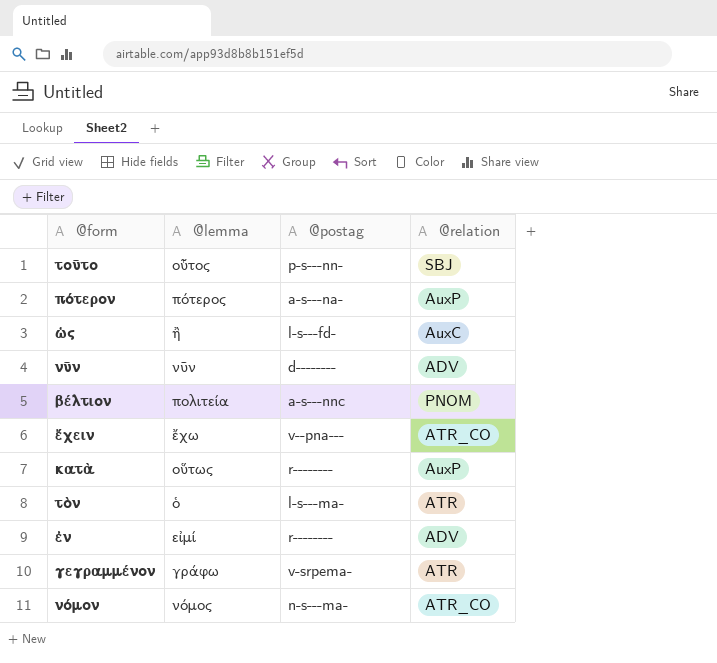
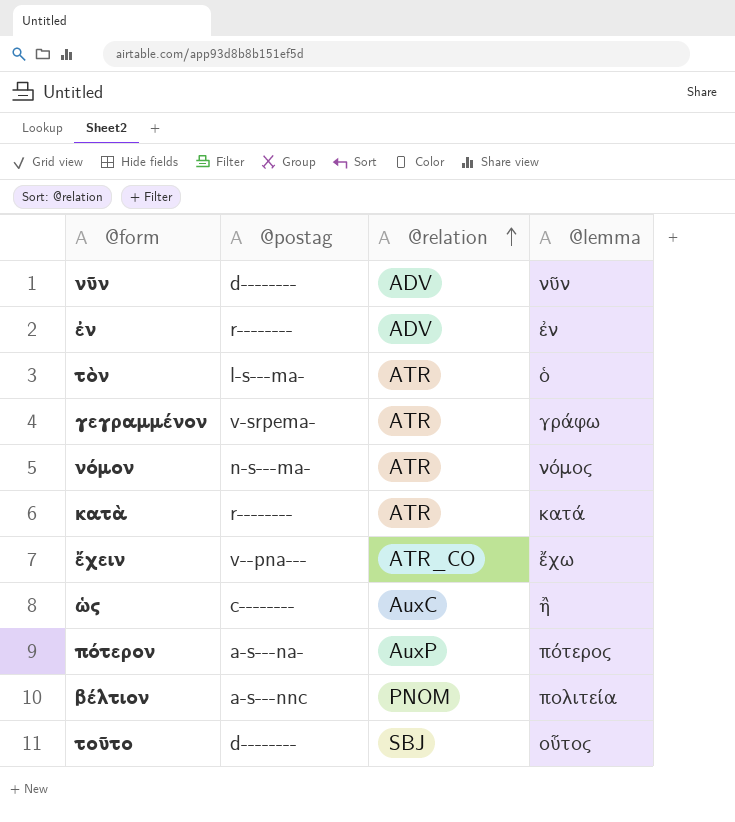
row order: none -> @relation ascending
column @lemma | position: 2 -> 4
ἐν | @lemma: εἰμί -> ἐν
νόμον | @relation: ATR_CO -> ATR
κατὰ | @relation: AuxP -> ATR
κατὰ | @lemma: οὕτως -> κατά
ὡς | @postag: l-s---fd- -> c--------
τοῦτο | @postag: p-s---nn- -> d--------

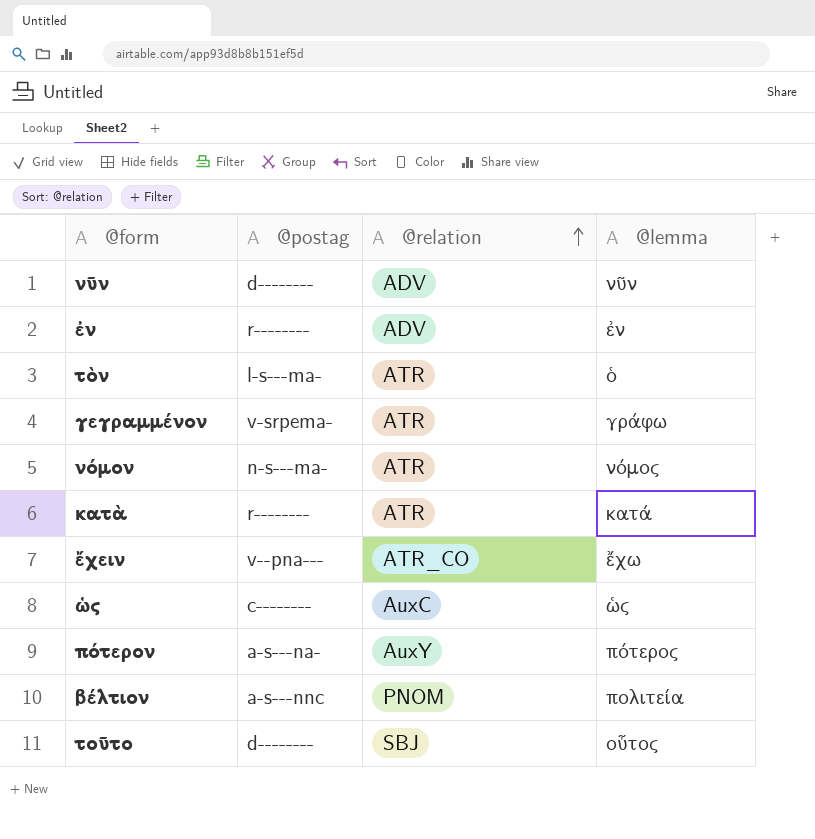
ὡς | @lemma: ἢ -> ὡς
πότερον | @relation: AuxP -> AuxY

